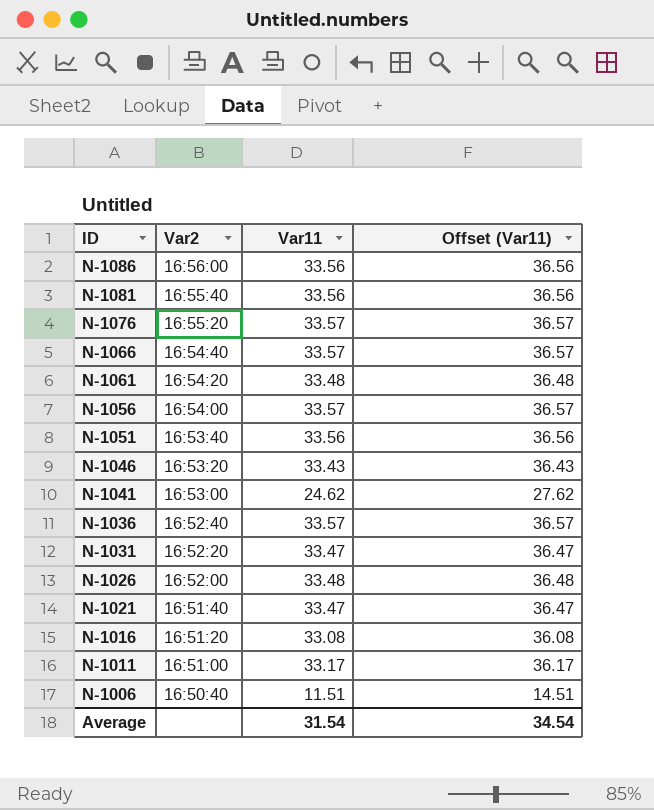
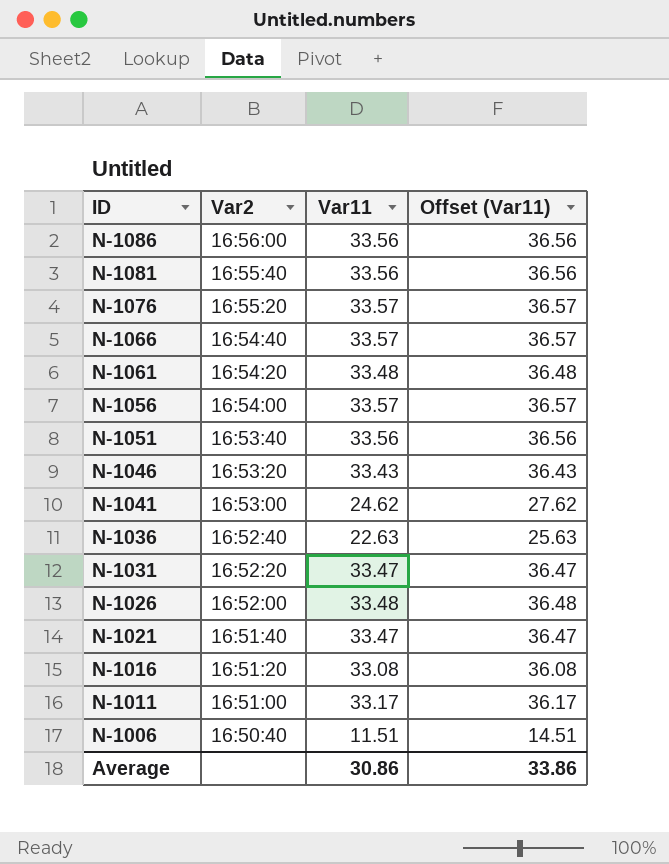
N-1036 | Var11: 33.57 -> 22.63
N-1036 | Offset (Var11): 36.57 -> 25.63
Average | Var11: 31.54 -> 30.86
Average | Offset (Var11): 34.54 -> 33.86

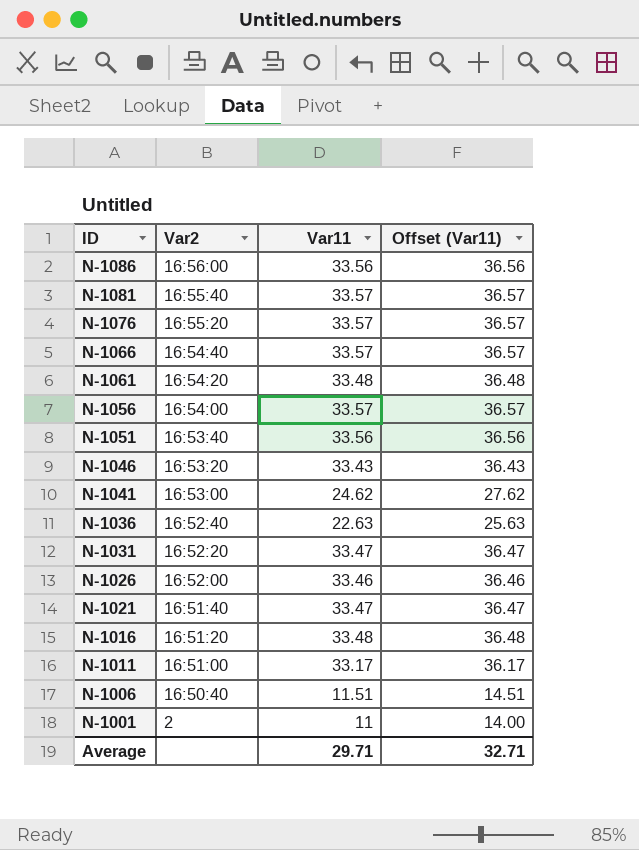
N-1081 | Var11: 33.56 -> 33.57
N-1081 | Offset (Var11): 36.56 -> 36.57
N-1026 | Var11: 33.48 -> 33.46
N-1026 | Offset (Var11): 36.48 -> 36.46
N-1016 | Var11: 33.08 -> 33.48
N-1016 | Offset (Var11): 36.08 -> 36.48
row N-1001: none -> 2 | 11 | 14.00
Average | Var11: 30.86 -> 29.71
Average | Offset (Var11): 33.86 -> 32.71

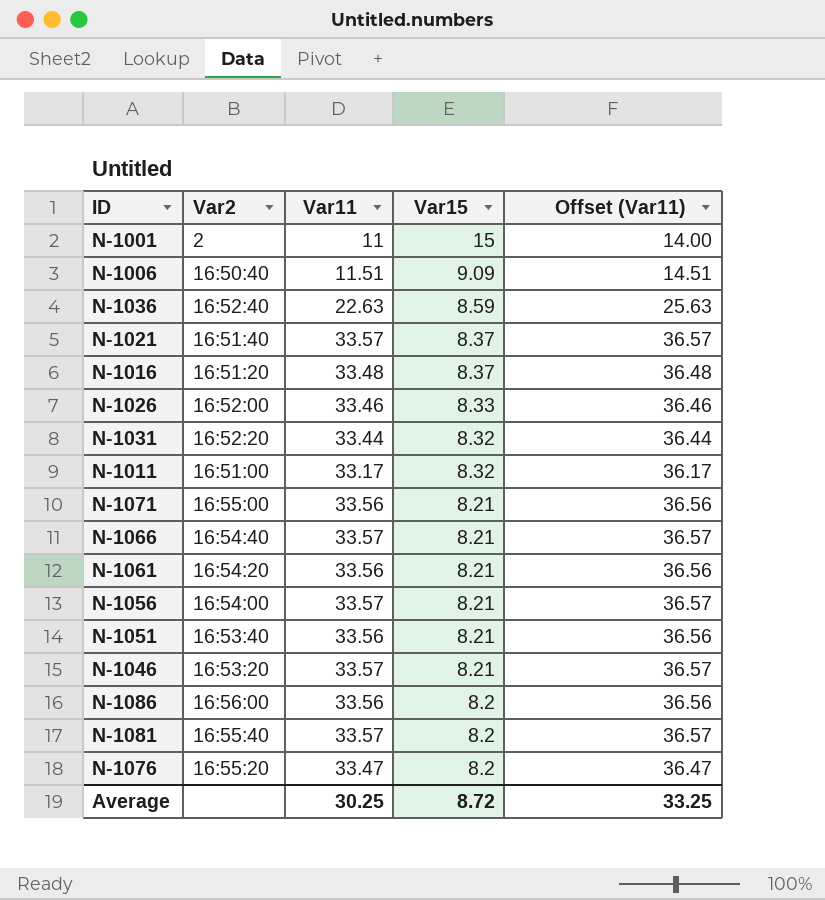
row order: ID descending -> Var15 descending
column Var15 | position: none -> 4
row N-1041: 16:53:00 | 24.62 | 27.62 -> none
N-1021 | Var11: 33.47 -> 33.57
N-1021 | Offset (Var11): 36.47 -> 36.57
N-1031 | Var11: 33.47 -> 33.44
N-1031 | Offset (Var11): 36.47 -> 36.44
row N-1071: none -> 16:55:00 | 33.56 | 8.21 | 36.56
N-1061 | Var11: 33.48 -> 33.56
N-1061 | Offset (Var11): 36.48 -> 36.56
N-1046 | Var11: 33.43 -> 33.57
N-1046 | Offset (Var11): 36.43 -> 36.57
N-1076 | Var11: 33.57 -> 33.47
N-1076 | Offset (Var11): 36.57 -> 36.47
Average | Var11: 29.71 -> 30.25
Average | Offset (Var11): 32.71 -> 33.25

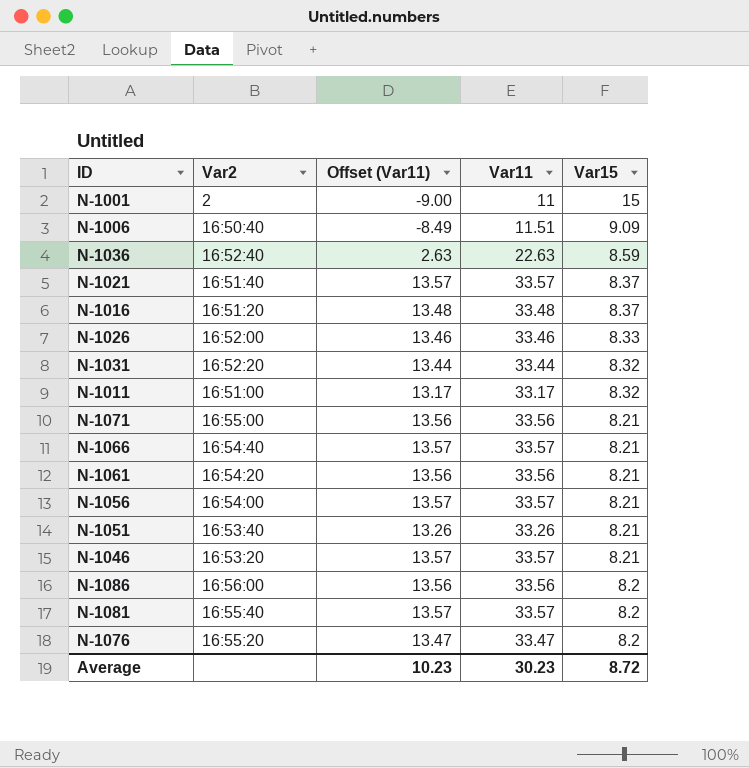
column Offset (Var11) | formula: [Var11] + 3 -> [Var11] - 20
column Offset (Var11) | position: 5 -> 3
N-1051 | Var11: 33.56 -> 33.26
Average | Offset (Var11): 33.25 -> 10.23
Average | Var11: 30.25 -> 30.23

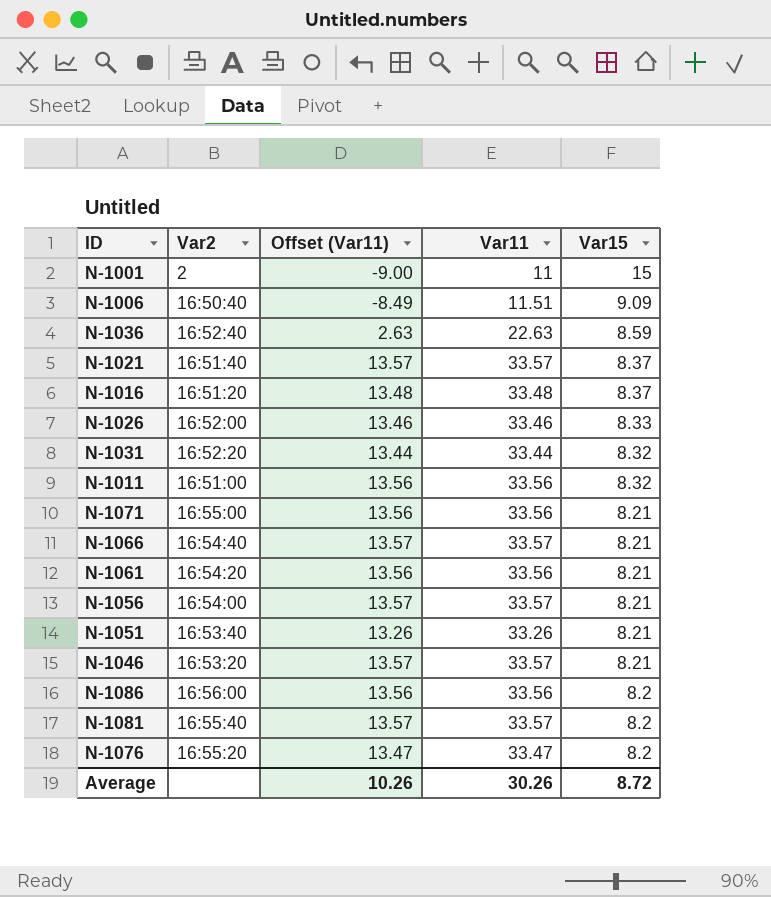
N-1011 | Offset (Var11): 13.17 -> 13.56
N-1011 | Var11: 33.17 -> 33.56
Average | Offset (Var11): 10.23 -> 10.26
Average | Var11: 30.23 -> 30.26

